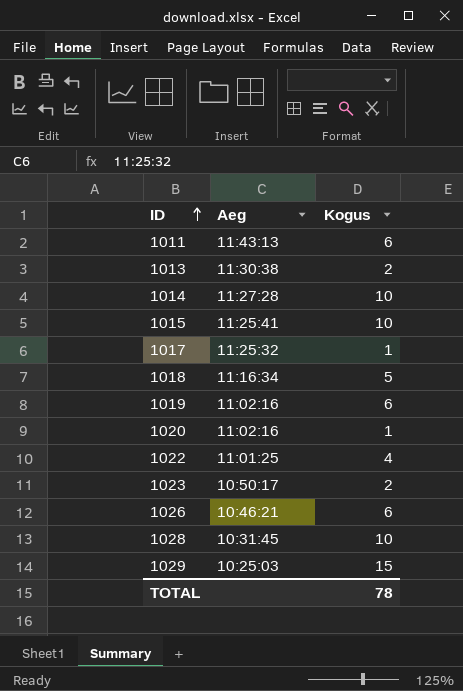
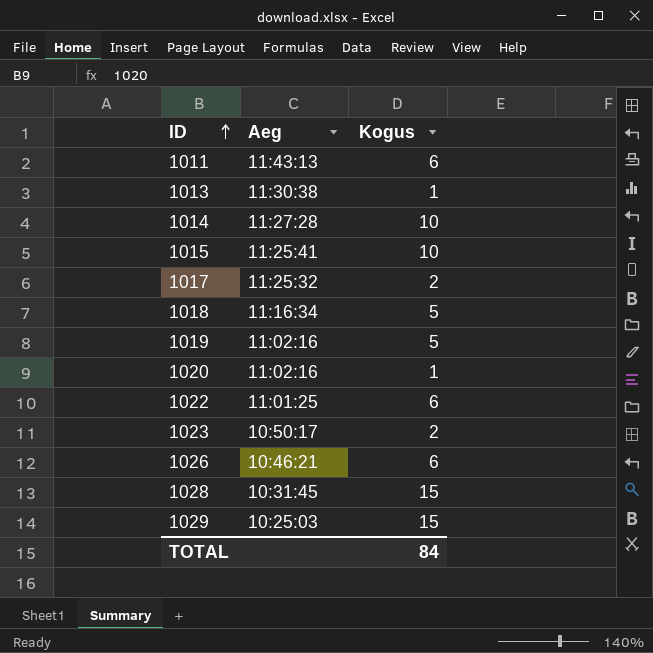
1013 | Kogus: 2 -> 1
1017 | Kogus: 1 -> 2
1019 | Kogus: 6 -> 5
1022 | Kogus: 4 -> 6
1028 | Kogus: 10 -> 15
TOTAL | Kogus: 78 -> 84

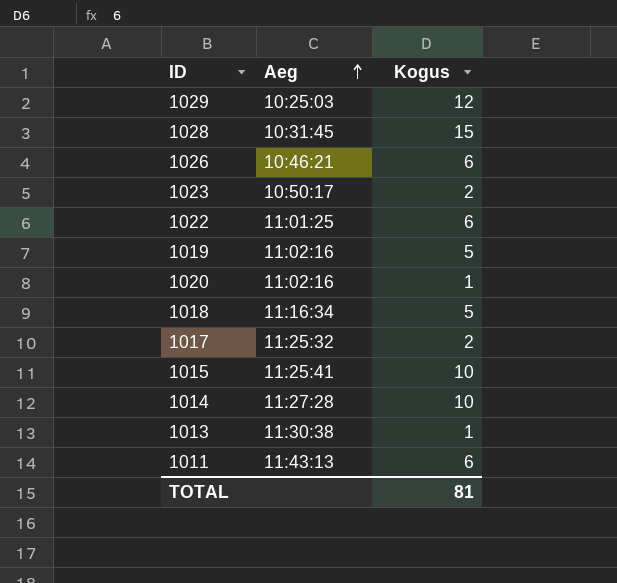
row order: ID ascending -> Aeg ascending
1029 | Kogus: 15 -> 12
TOTAL | Kogus: 84 -> 81

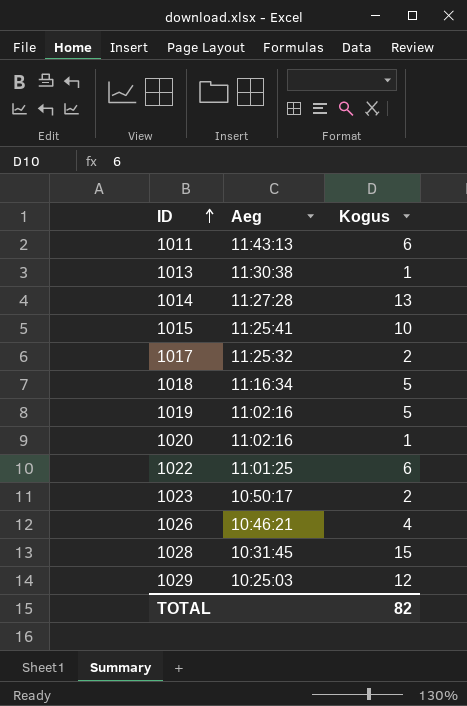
row order: Aeg ascending -> ID ascending
1014 | Kogus: 10 -> 13
1026 | Kogus: 6 -> 4
TOTAL | Kogus: 81 -> 82

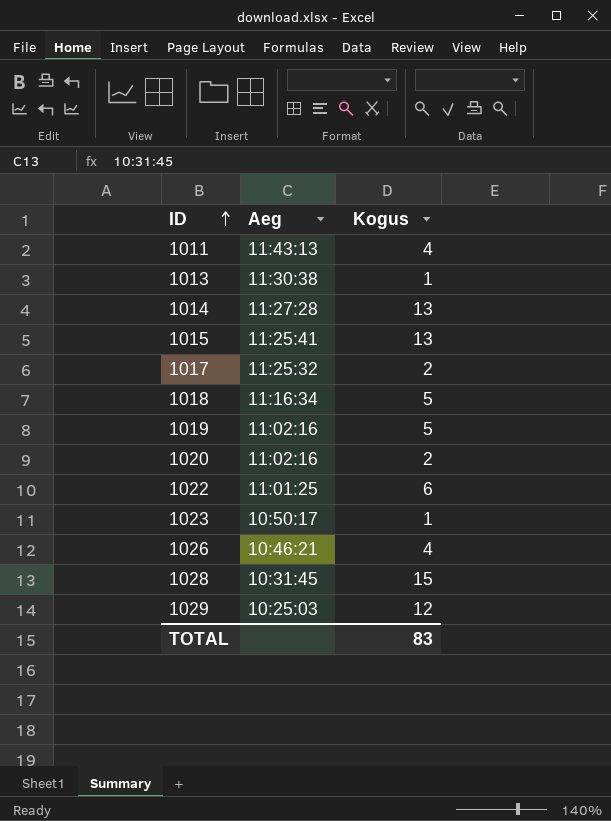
1011 | Kogus: 6 -> 4
1015 | Kogus: 10 -> 13
1020 | Kogus: 1 -> 2
1023 | Kogus: 2 -> 1
TOTAL | Kogus: 82 -> 83

